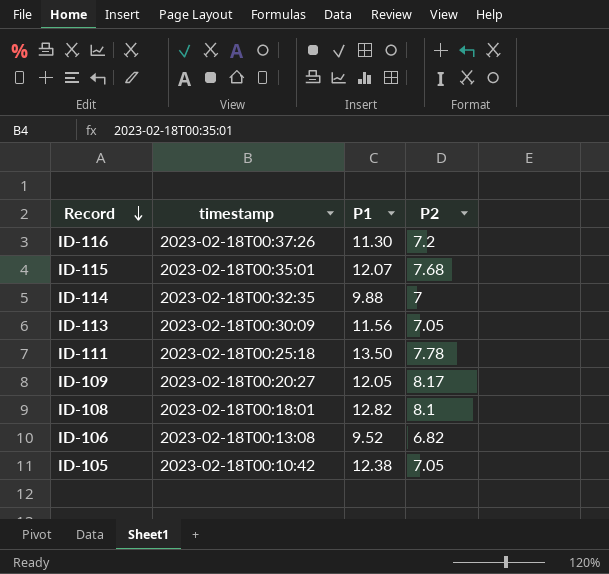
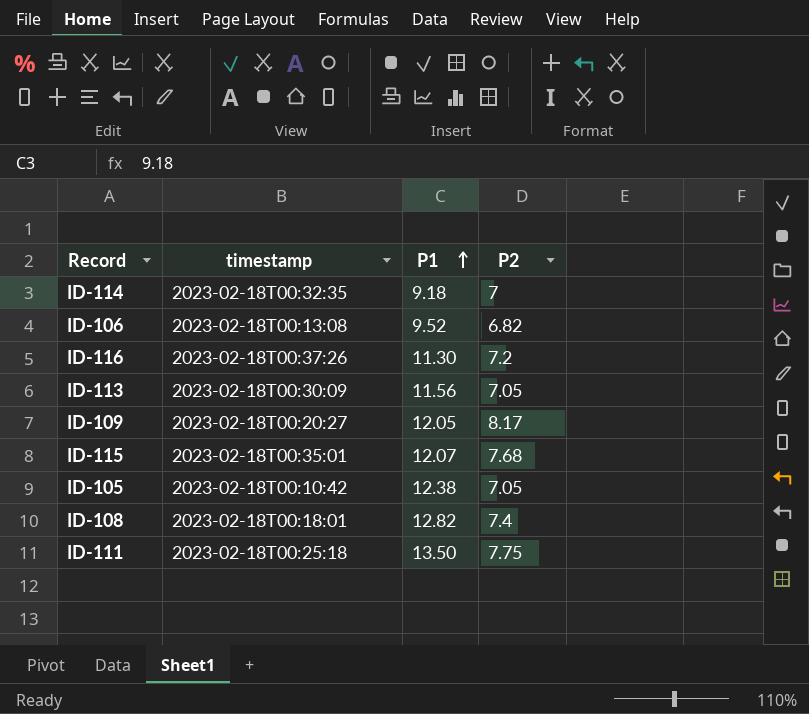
row order: Record descending -> P1 ascending
ID-114 | P1: 9.88 -> 9.18
ID-108 | P2: 8.1 -> 7.4
ID-111 | P2: 7.78 -> 7.75

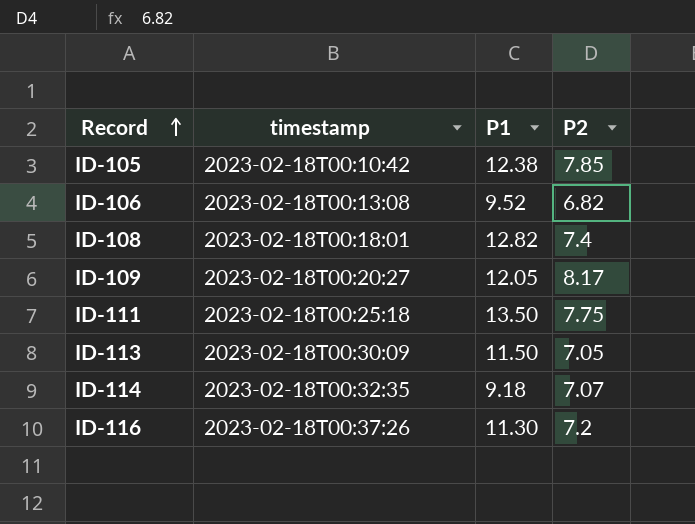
row order: P1 ascending -> Record ascending
row ID-115: 2023-02-18T00:35:01 | 12.07 | 7.68 -> none
ID-105 | P2: 7.05 -> 7.85
ID-113 | P1: 11.56 -> 11.50
ID-114 | P2: 7 -> 7.07

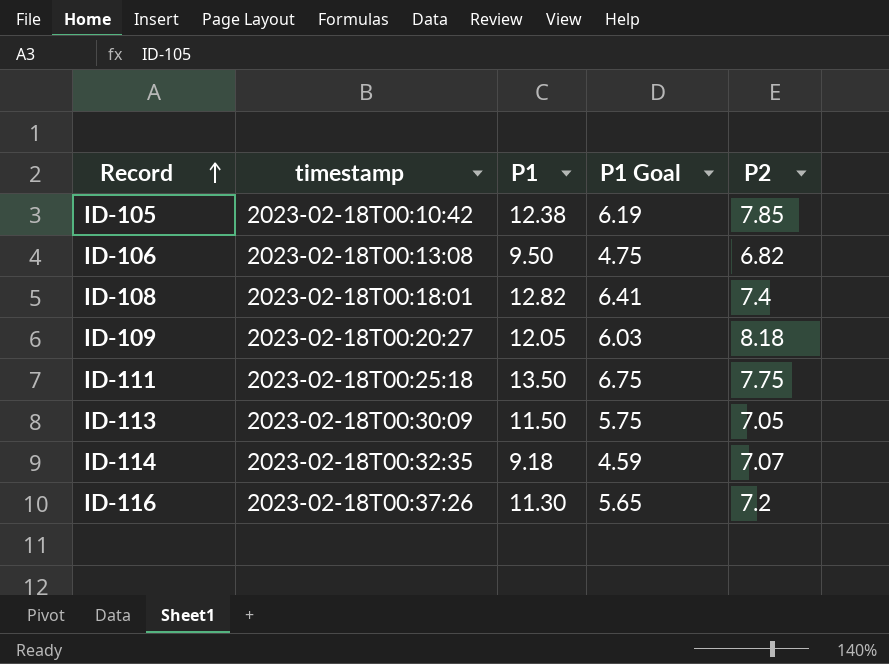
column P1 Goal | formula: none -> [P1] * 0.5
ID-106 | P1: 9.52 -> 9.50
ID-109 | P2: 8.17 -> 8.18

